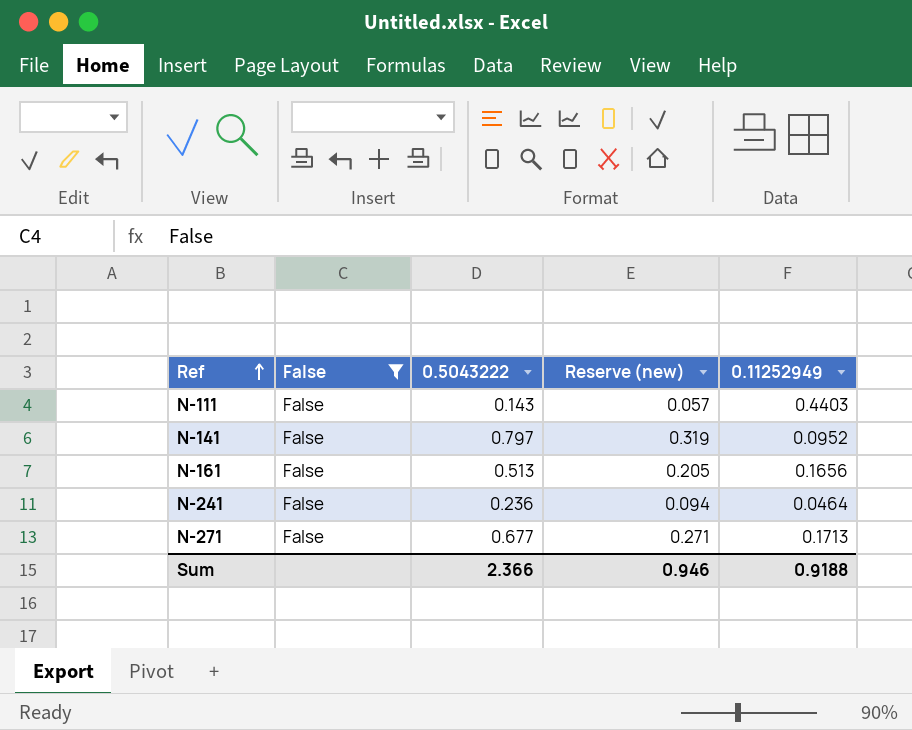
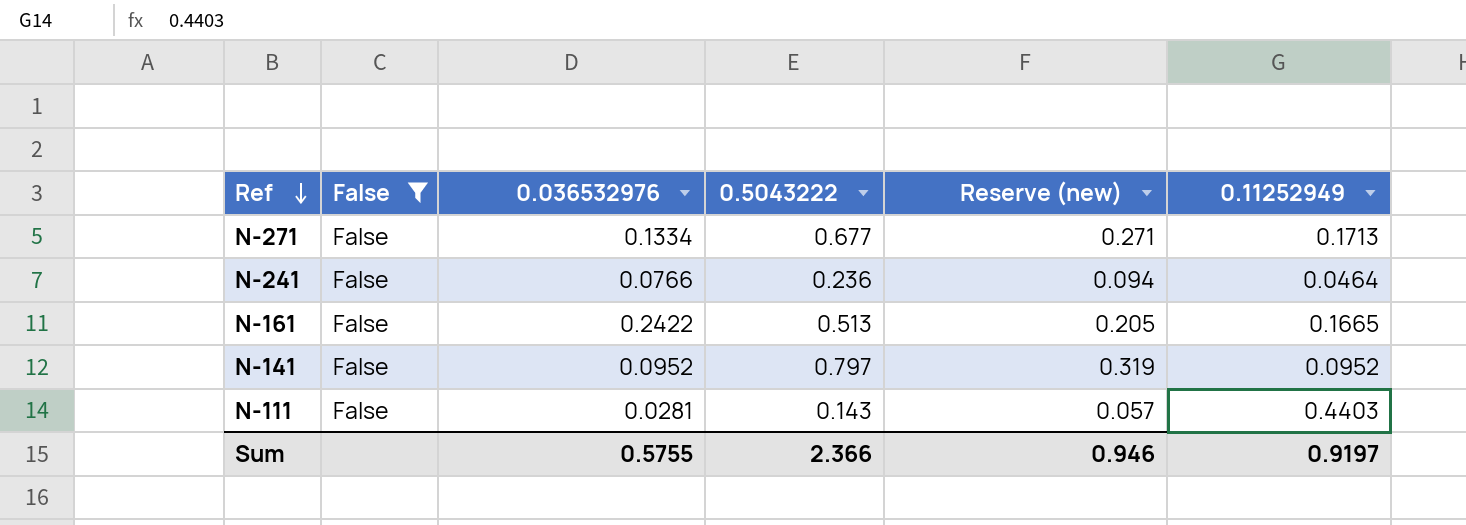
row order: Ref ascending -> Ref descending
column 0.036532976 | position: none -> 3
N-161 | 0.11252949: 0.1656 -> 0.1665
Sum | 0.11252949: 0.9188 -> 0.9197

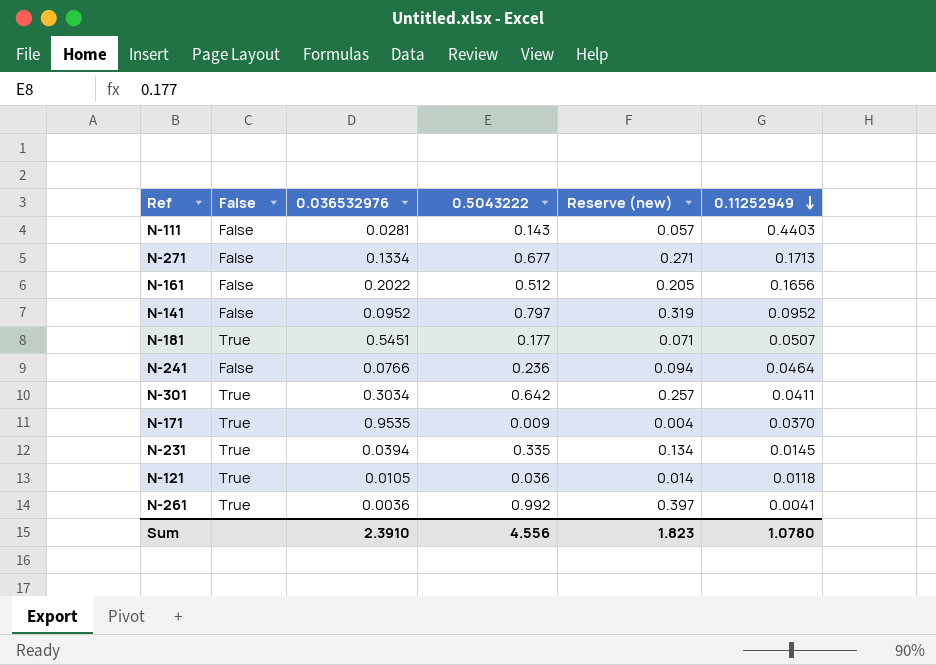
filter: False = False -> none
row order: Ref descending -> 0.11252949 descending
N-161 | 0.036532976: 0.2422 -> 0.2022
N-161 | 0.5043222: 0.513 -> 0.512
N-161 | 0.11252949: 0.1665 -> 0.1656
Sum | 0.036532976: 0.5755 -> 2.3910
Sum | 0.5043222: 2.366 -> 4.556
Sum | Reserve (new): 0.946 -> 1.823
Sum | 0.11252949: 0.9197 -> 1.0780

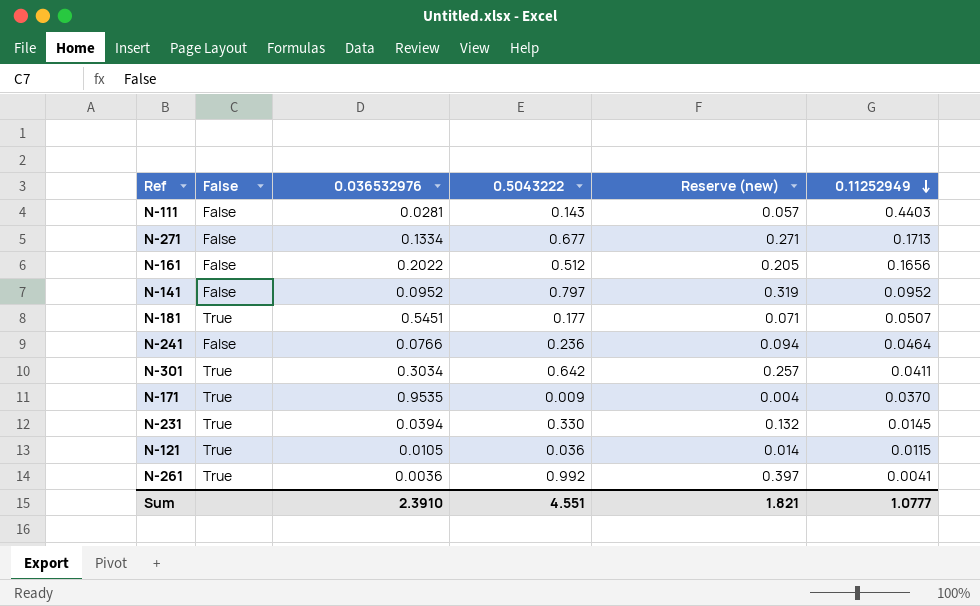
N-231 | 0.5043222: 0.335 -> 0.330
N-231 | Reserve (new): 0.134 -> 0.132
N-121 | 0.11252949: 0.0118 -> 0.0115
Sum | 0.5043222: 4.556 -> 4.551
Sum | Reserve (new): 1.823 -> 1.821
Sum | 0.11252949: 1.0780 -> 1.0777

